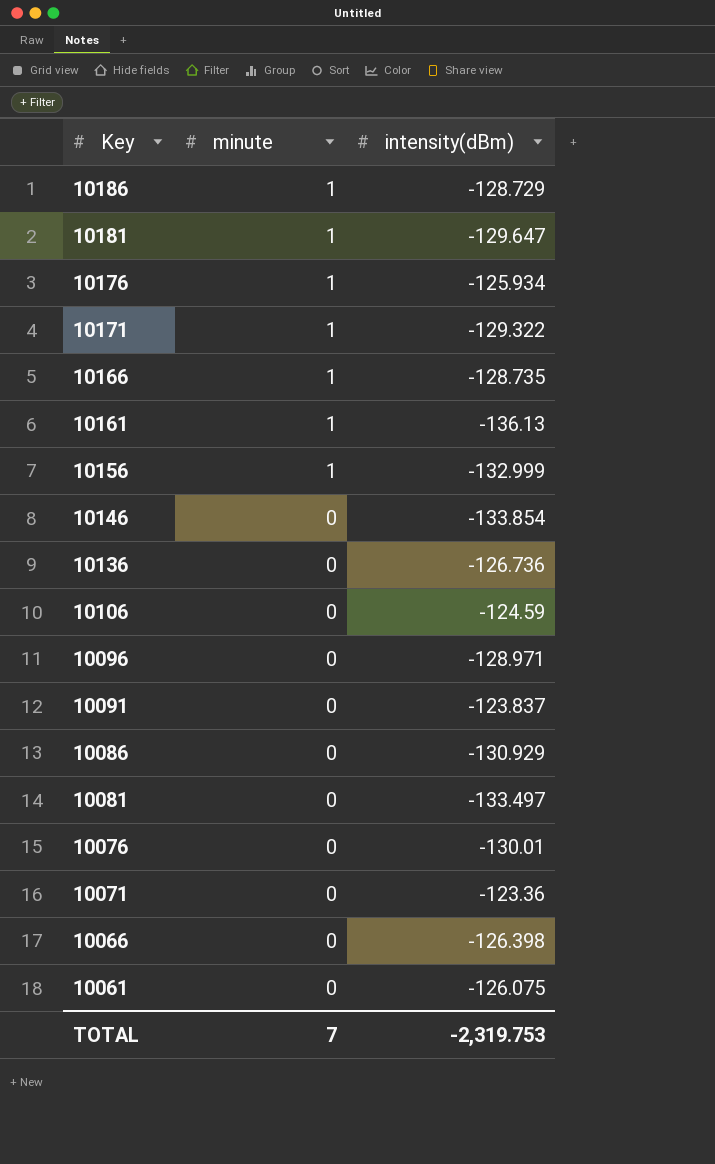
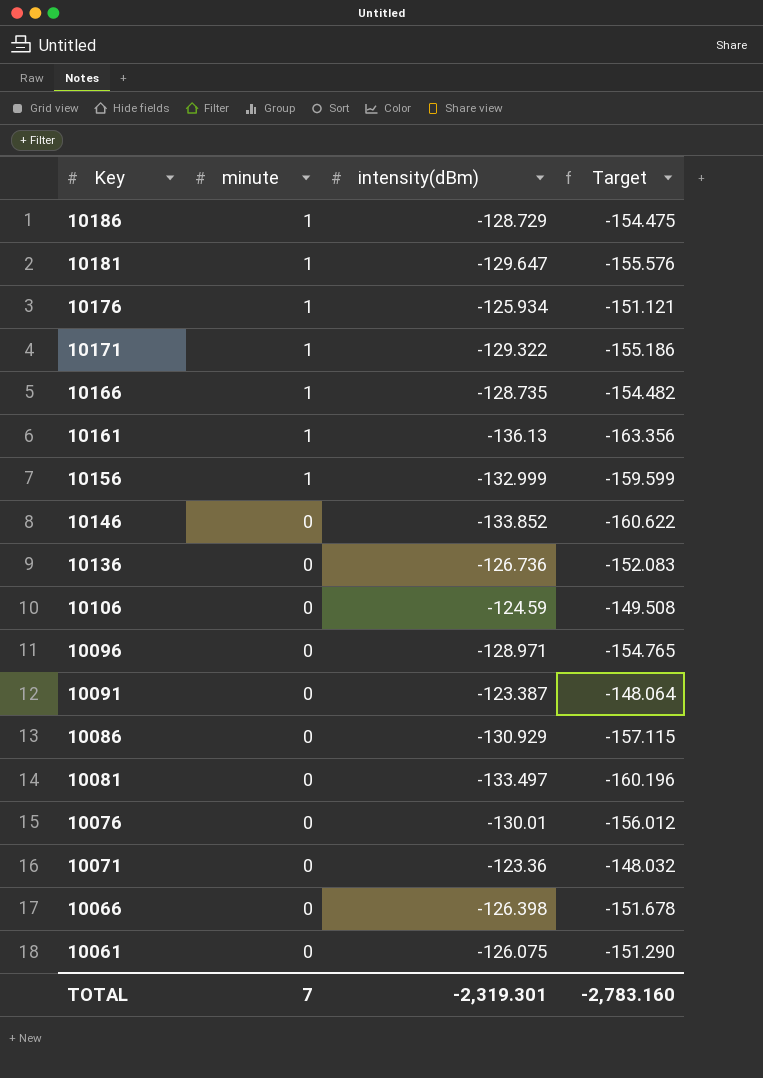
column Target | formula: none -> [intensity(dBm)] * 1.2
10146 | intensity(dBm): -133.854 -> -133.852
10091 | intensity(dBm): -123.837 -> -123.387
TOTAL | intensity(dBm): -2,319.753 -> -2,319.301

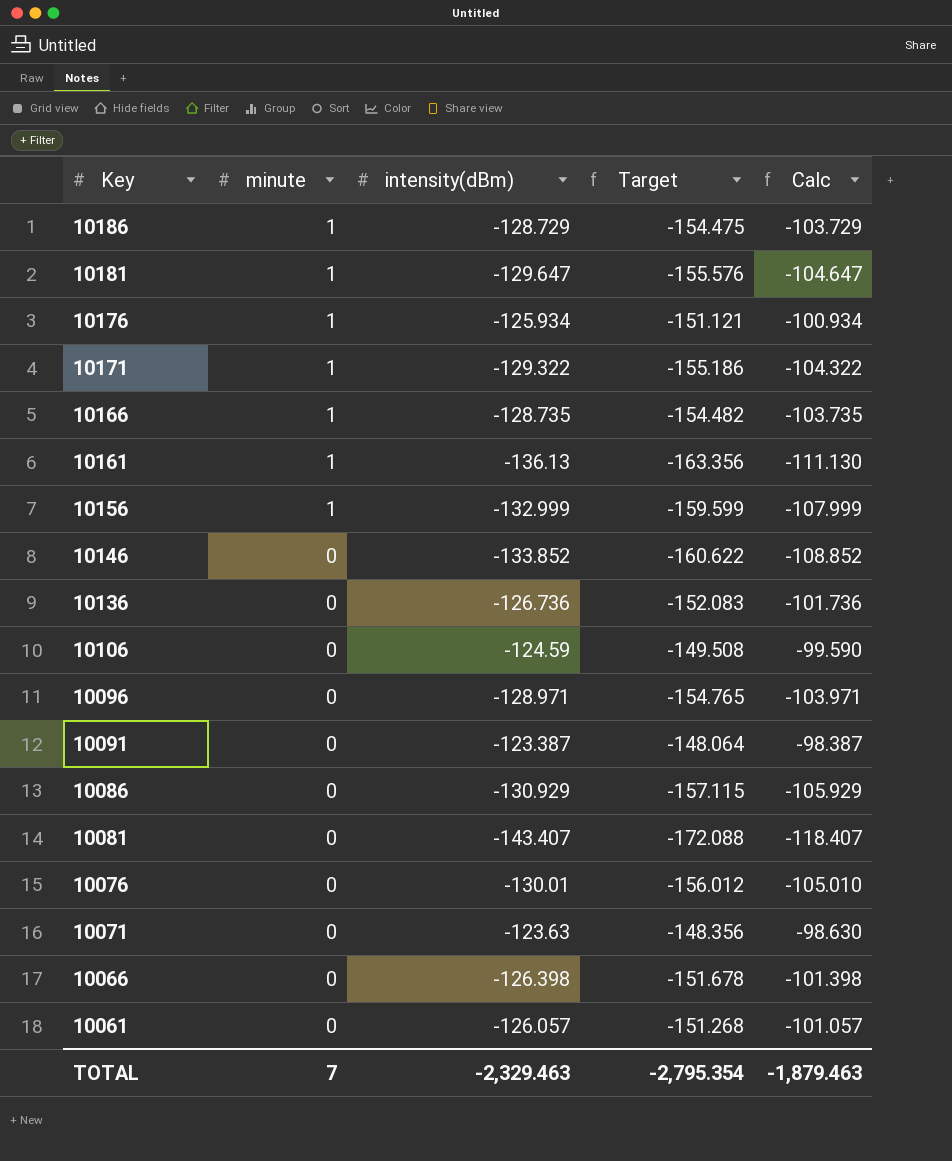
column Calc | formula: none -> [intensity(dBm)] + 25
10081 | intensity(dBm): -133.497 -> -143.407
10081 | Target: -160.196 -> -172.088
10071 | intensity(dBm): -123.36 -> -123.63
10071 | Target: -148.032 -> -148.356
10061 | intensity(dBm): -126.075 -> -126.057
10061 | Target: -151.290 -> -151.268
TOTAL | intensity(dBm): -2,319.301 -> -2,329.463
TOTAL | Target: -2,783.160 -> -2,795.354

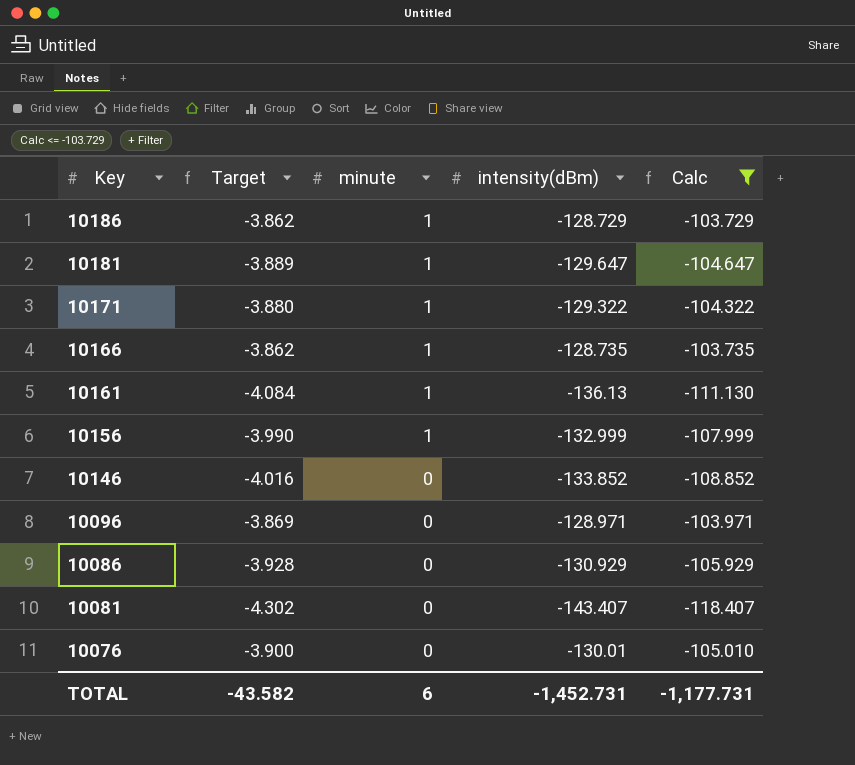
filter: none -> Calc <= -103.729
column Target | formula: [intensity(dBm)] * 1.2 -> [intensity(dBm)] * 0.03
column Target | position: 4 -> 2
TOTAL | Target: -2,795.354 -> -43.582
TOTAL | minute: 7 -> 6
TOTAL | intensity(dBm): -2,329.463 -> -1,452.731
TOTAL | Calc: -1,879.463 -> -1,177.731

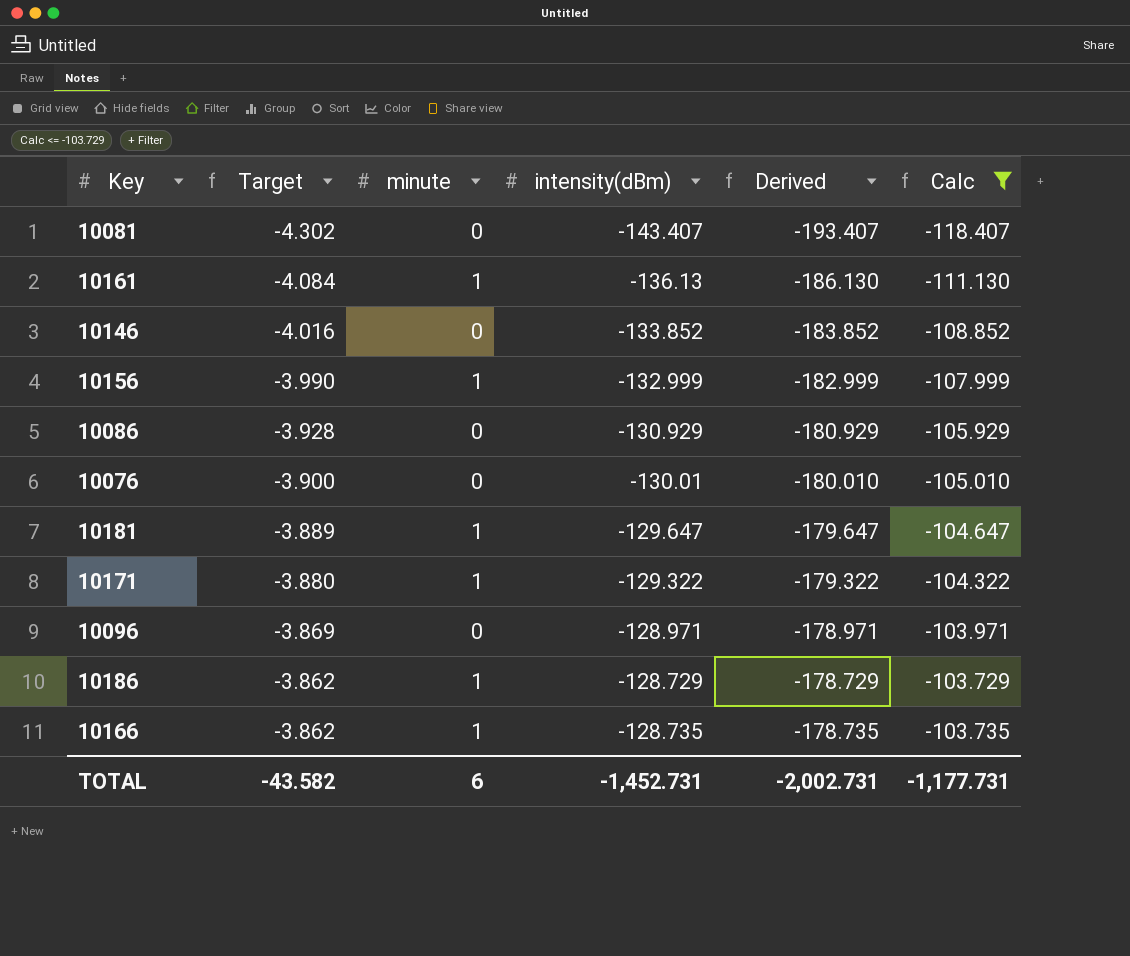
row order: Key descending -> Target ascending
column Derived | formula: none -> [intensity(dBm)] - 50

